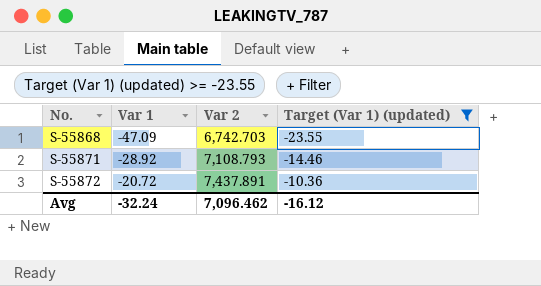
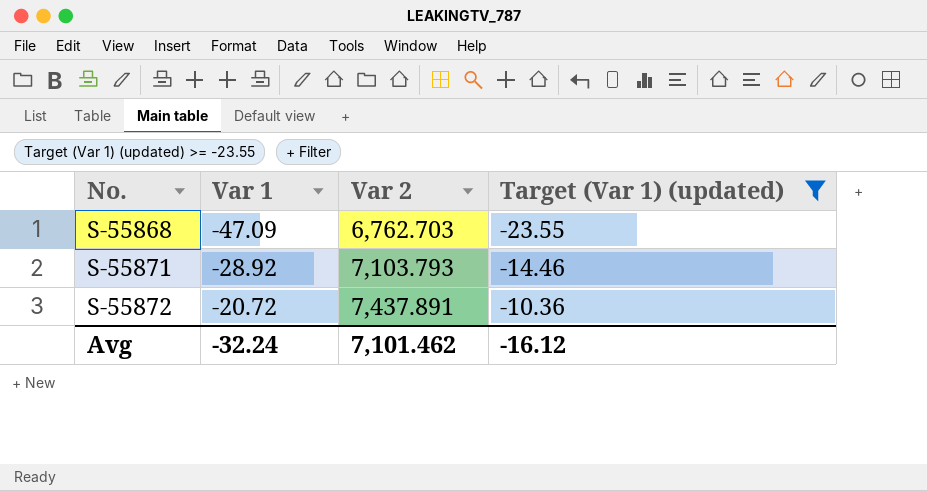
S-55868 | Var 2: 6,742.703 -> 6,762.703
S-55871 | Var 2: 7,108.793 -> 7,103.793
Avg | Var 2: 7,096.462 -> 7,101.462

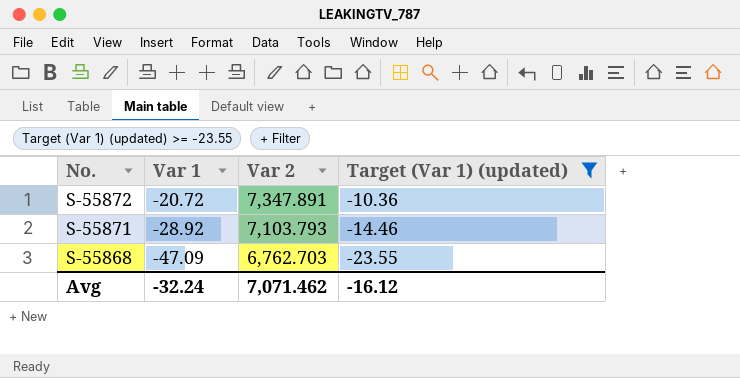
row order: No. ascending -> No. descending
S-55872 | Var 2: 7,437.891 -> 7,347.891
Avg | Var 2: 7,101.462 -> 7,071.462

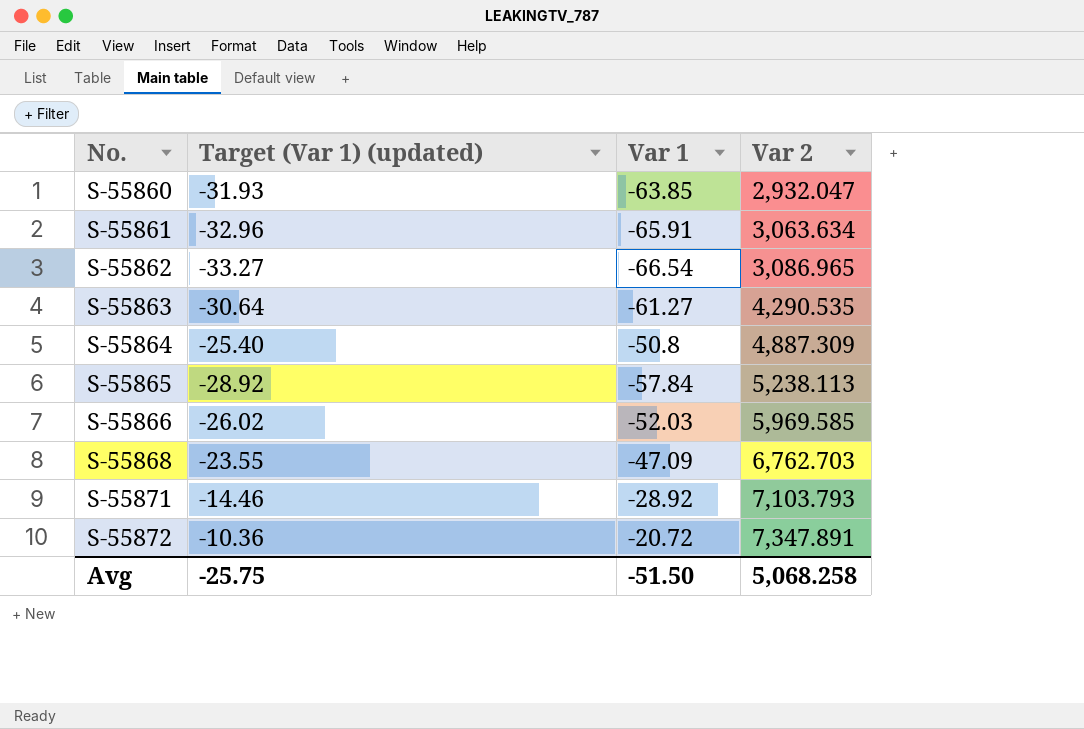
filter: Target (Var 1) (updated) >= -23.55 -> none
row order: No. descending -> No. ascending
column Target (Var 1) (updated) | position: 4 -> 2
Avg | Target (Var 1) (updated): -16.12 -> -25.75
Avg | Var 1: -32.24 -> -51.50
Avg | Var 2: 7,071.462 -> 5,068.258

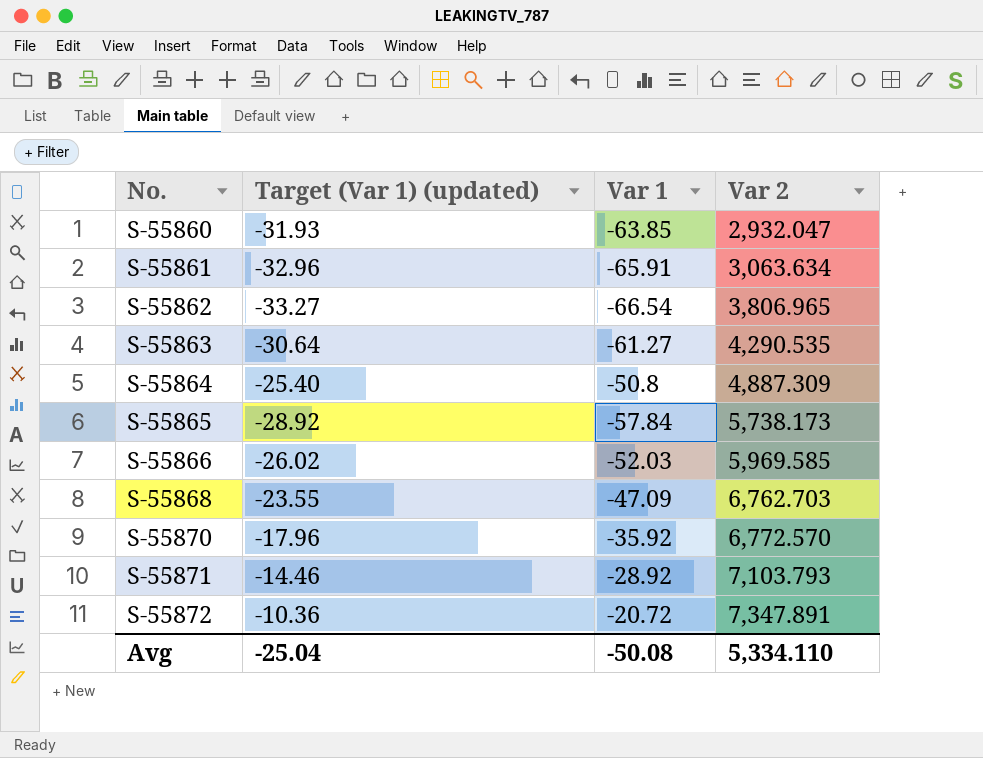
S-55862 | Var 2: 3,086.965 -> 3,806.965
S-55865 | Var 2: 5,238.113 -> 5,738.173
row S-55870: none -> -17.96 | -35.92 | 6,772.570
Avg | Target (Var 1) (updated): -25.75 -> -25.04
Avg | Var 1: -51.50 -> -50.08
Avg | Var 2: 5,068.258 -> 5,334.110

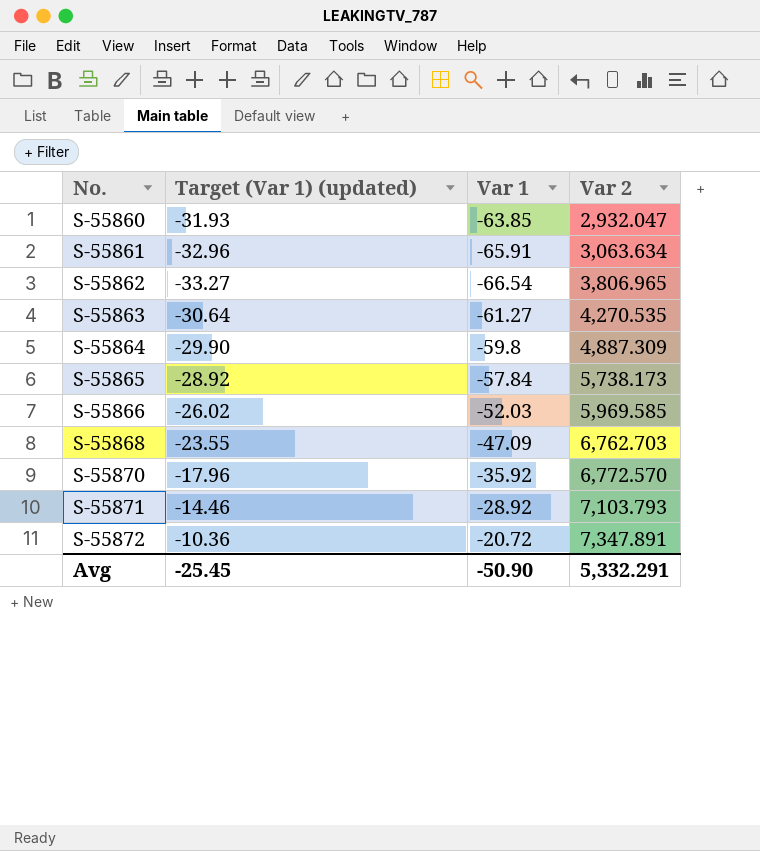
S-55863 | Var 2: 4,290.535 -> 4,270.535
S-55864 | Target (Var 1) (updated): -25.40 -> -29.90
S-55864 | Var 1: -50.8 -> -59.8
Avg | Target (Var 1) (updated): -25.04 -> -25.45
Avg | Var 1: -50.08 -> -50.90
Avg | Var 2: 5,334.110 -> 5,332.291

